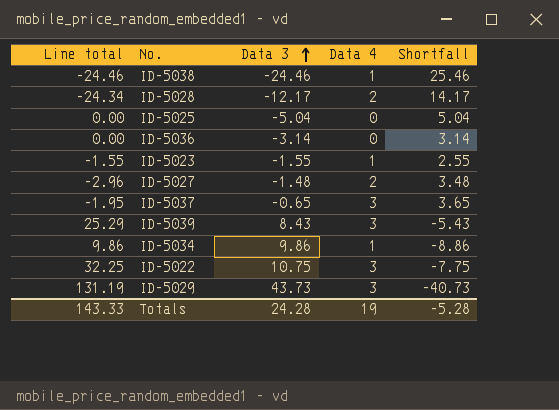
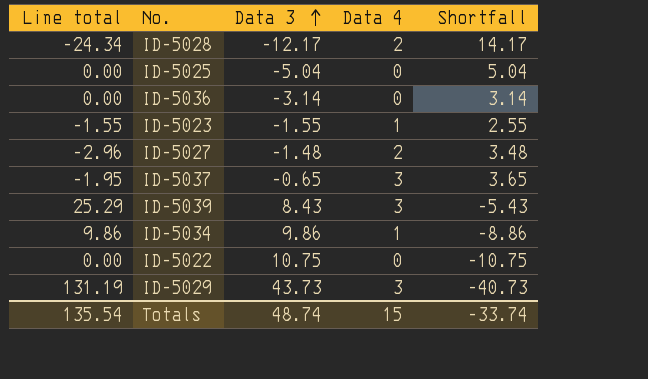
row ID-5038: -24.46 | -24.46 | 1 | 25.46 -> none
ID-5022 | Line total: 32.25 -> 0.00
ID-5022 | Data 4: 3 -> 0
ID-5022 | Shortfall: -7.75 -> -10.75
Totals | Line total: 143.33 -> 135.54
Totals | Data 3: 24.28 -> 48.74
Totals | Data 4: 19 -> 15
Totals | Shortfall: -5.28 -> -33.74

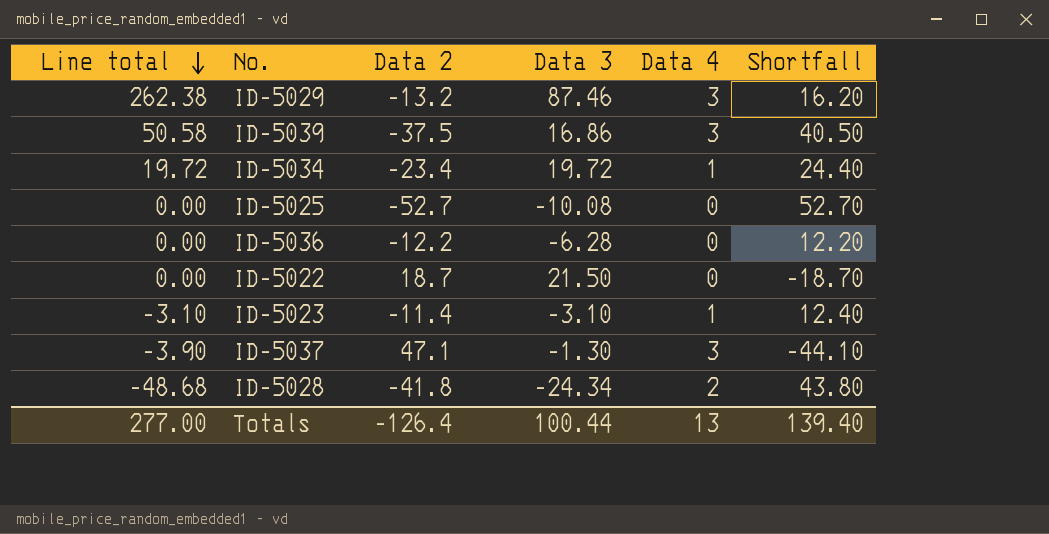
row order: Data 3 ascending -> Line total descending
column Data 2 | position: none -> 3
column Shortfall | formula: [Data 4] - [Data 3] -> [Data 4] - [Data 2]
row ID-5027: -2.96 | -1.48 | 2 | 3.48 -> none
ID-5029 | Line total: 131.19 -> 262.38
ID-5029 | Data 3: 43.73 -> 87.46
ID-5039 | Line total: 25.29 -> 50.58
ID-5039 | Data 3: 8.43 -> 16.86
ID-5034 | Line total: 9.86 -> 19.72
ID-5034 | Data 3: 9.86 -> 19.72
ID-5025 | Data 3: -5.04 -> -10.08
ID-5036 | Data 3: -3.14 -> -6.28
ID-5022 | Data 3: 10.75 -> 21.50
ID-5023 | Line total: -1.55 -> -3.10
ID-5023 | Data 3: -1.55 -> -3.10
ID-5037 | Line total: -1.95 -> -3.90
ID-5037 | Data 3: -0.65 -> -1.30
ID-5028 | Line total: -24.34 -> -48.68
ID-5028 | Data 3: -12.17 -> -24.34
Totals | Line total: 135.54 -> 277.00
Totals | Data 3: 48.74 -> 100.44
Totals | Data 4: 15 -> 13
Totals | Shortfall: -33.74 -> 139.40

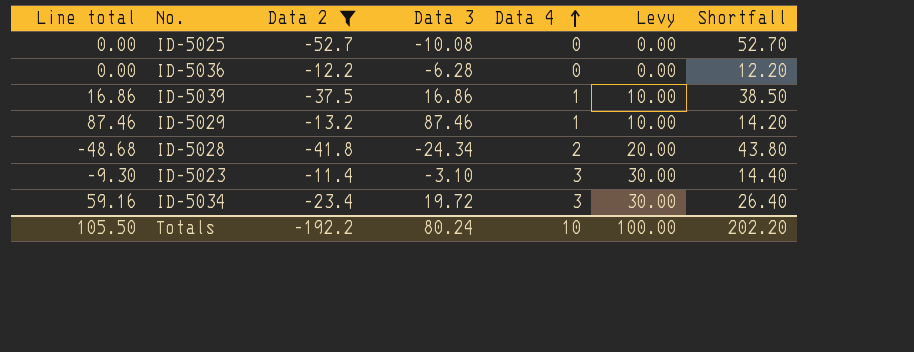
filter: none -> Data 2 <= -11.4
row order: Line total descending -> Data 4 ascending
column Levy | formula: none -> [Data 4] * 10
ID-5039 | Line total: 50.58 -> 16.86
ID-5039 | Data 4: 3 -> 1
ID-5039 | Shortfall: 40.50 -> 38.50
ID-5029 | Line total: 262.38 -> 87.46
ID-5029 | Data 4: 3 -> 1
ID-5029 | Shortfall: 16.20 -> 14.20
ID-5023 | Line total: -3.10 -> -9.30
ID-5023 | Data 4: 1 -> 3
ID-5023 | Shortfall: 12.40 -> 14.40
ID-5034 | Line total: 19.72 -> 59.16
ID-5034 | Data 4: 1 -> 3
ID-5034 | Shortfall: 24.40 -> 26.40
Totals | Line total: 277.00 -> 105.50
Totals | Data 2: -126.4 -> -192.2
Totals | Data 3: 100.44 -> 80.24
Totals | Data 4: 13 -> 10
Totals | Shortfall: 139.40 -> 202.20

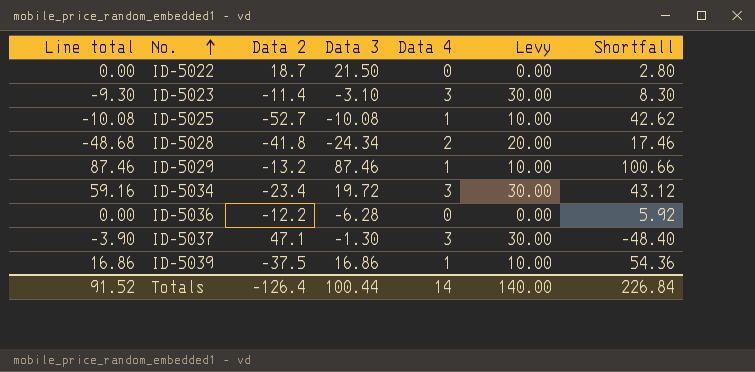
filter: Data 2 <= -11.4 -> none
row order: Data 4 ascending -> No. ascending
column Shortfall | formula: [Data 4] - [Data 2] -> [Data 3] - [Data 2]
ID-5025 | Line total: 0.00 -> -10.08
ID-5025 | Data 4: 0 -> 1
ID-5025 | Levy: 0.00 -> 10.00
Totals | Line total: 105.50 -> 91.52
Totals | Data 2: -192.2 -> -126.4
Totals | Data 3: 80.24 -> 100.44
Totals | Data 4: 10 -> 14
Totals | Levy: 100.00 -> 140.00
Totals | Shortfall: 202.20 -> 226.84

